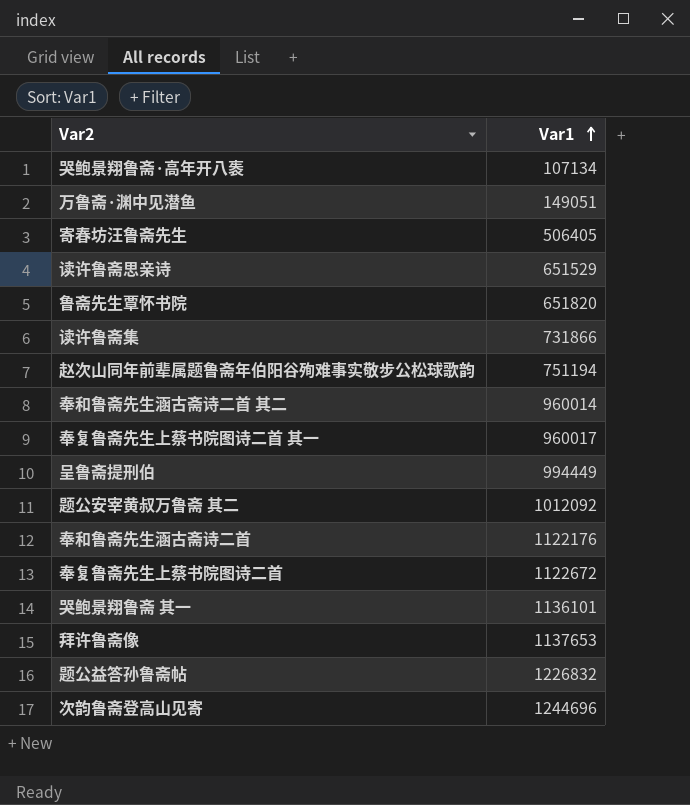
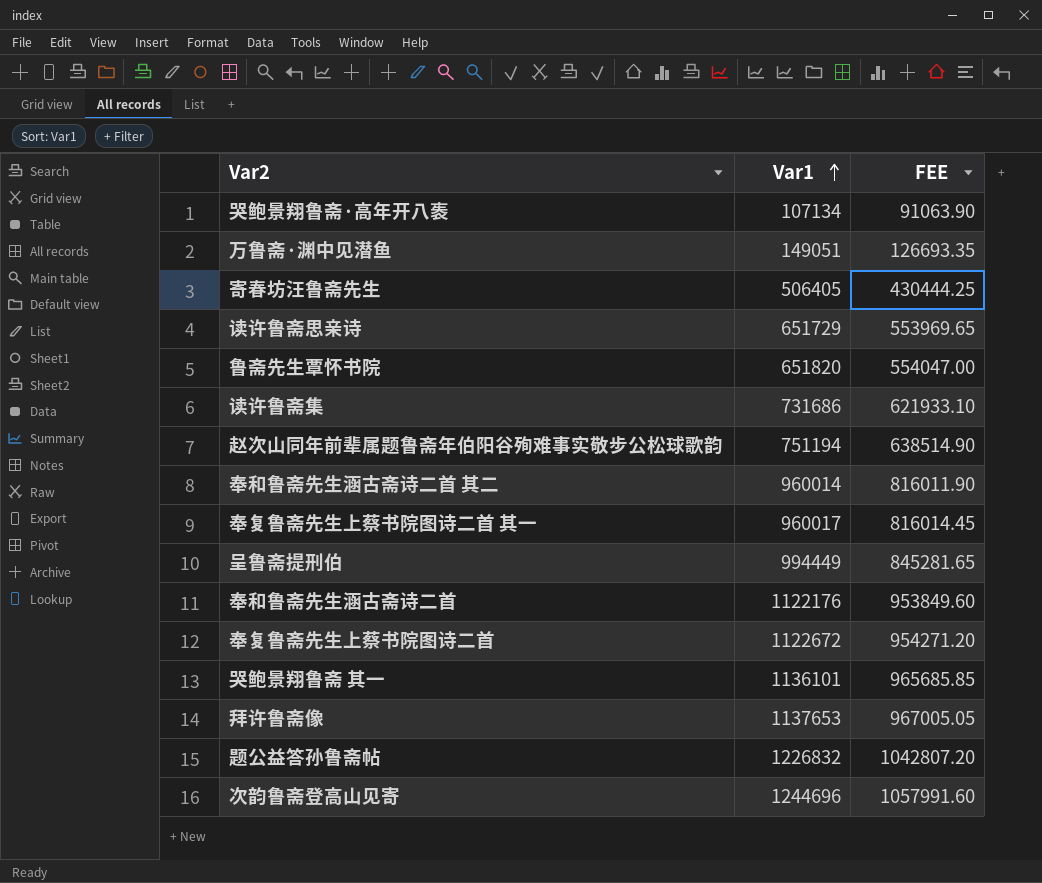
column FEE | formula: none -> [Var1] * 0.85
row 题公安宰黄叔万鲁斋 其二: 1012092 -> none
读许鲁斋思亲诗 | Var1: 651529 -> 651729
读许鲁斋集 | Var1: 731866 -> 731686

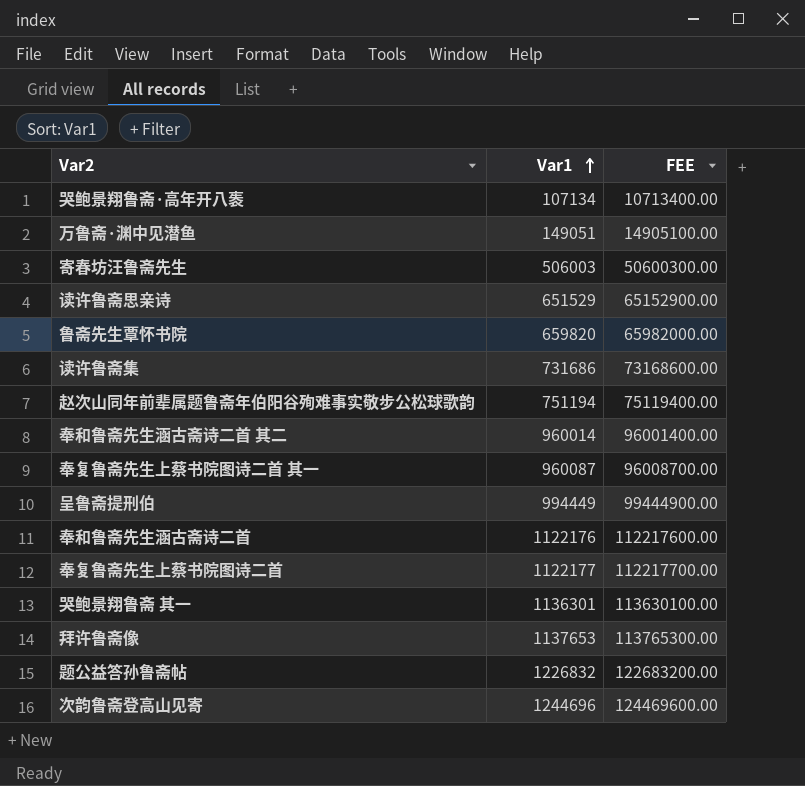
column FEE | formula: [Var1] * 0.85 -> [Var1] * 100
寄春坊汪鲁斋先生 | Var1: 506405 -> 506003
读许鲁斋思亲诗 | Var1: 651729 -> 651529
鲁斋先生覃怀书院 | Var1: 651820 -> 659820
奉复鲁斋先生上蔡书院图诗二首 其一 | Var1: 960017 -> 960087
奉复鲁斋先生上蔡书院图诗二首 | Var1: 1122672 -> 1122177
哭鲍景翔鲁斋 其一 | Var1: 1136101 -> 1136301

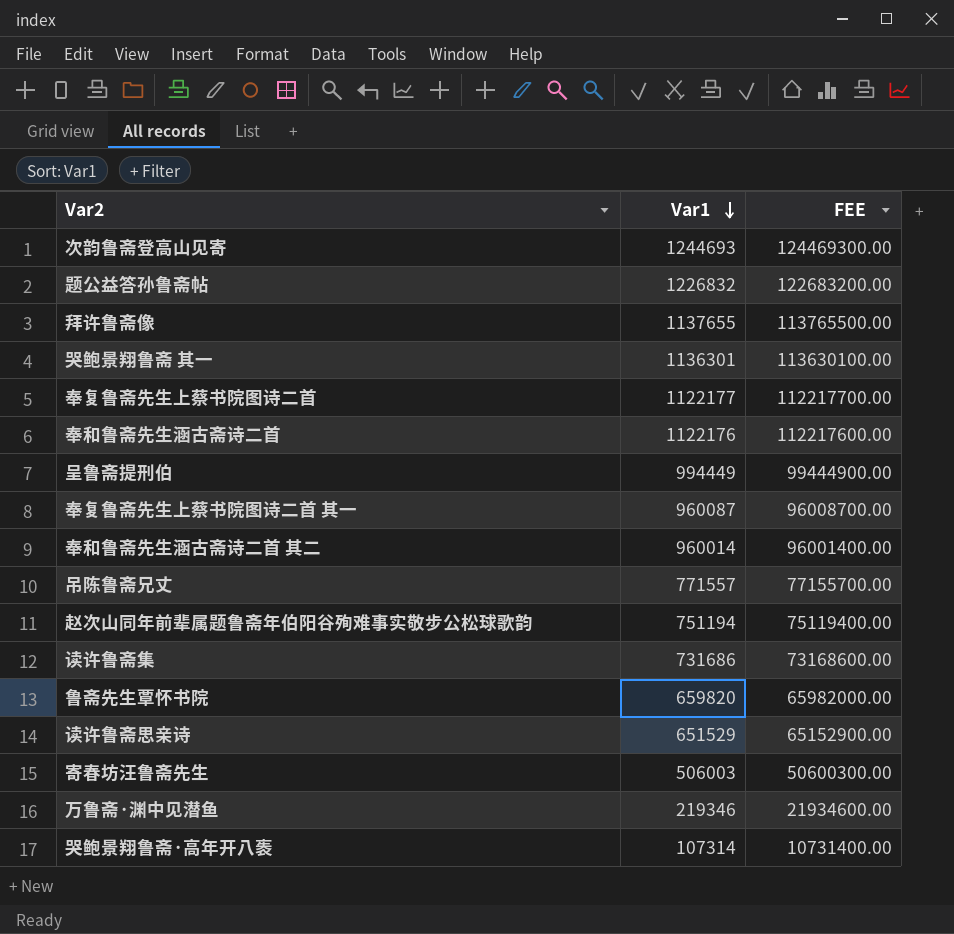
row order: Var1 ascending -> Var1 descending
次韵鲁斋登高山见寄 | Var1: 1244696 -> 1244693
次韵鲁斋登高山见寄 | FEE: 124469600.00 -> 124469300.00
拜许鲁斋像 | Var1: 1137653 -> 1137655
拜许鲁斋像 | FEE: 113765300.00 -> 113765500.00
row 吊陈鲁斋兄丈: none -> 771557 | 77155700.00
万鲁斋·渊中见潜鱼 | Var1: 149051 -> 219346
万鲁斋·渊中见潜鱼 | FEE: 14905100.00 -> 21934600.00
哭鲍景翔鲁斋·高年开八袠 | Var1: 107134 -> 107314
哭鲍景翔鲁斋·高年开八袠 | FEE: 10713400.00 -> 10731400.00

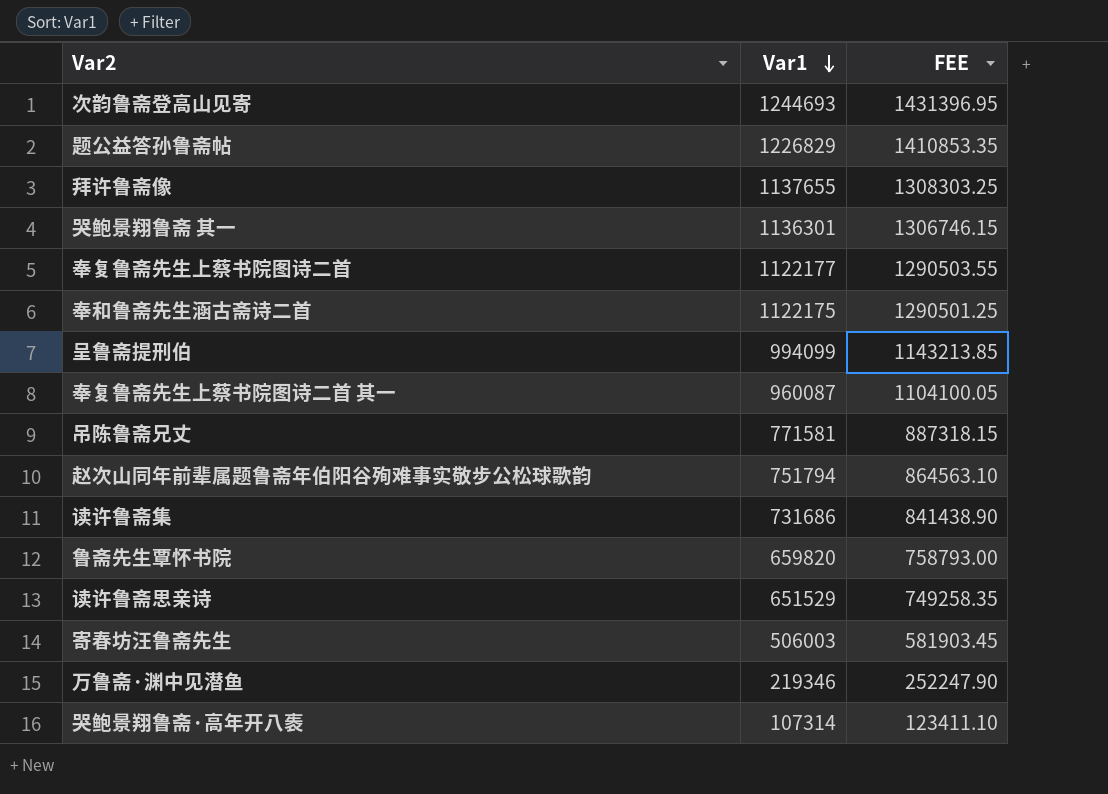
column FEE | formula: [Var1] * 100 -> [Var1] * 1.15
row 奉和鲁斋先生涵古斋诗二首 其二: 960014 | 96001400.00 -> none
题公益答孙鲁斋帖 | Var1: 1226832 -> 1226829
奉和鲁斋先生涵古斋诗二首 | Var1: 1122176 -> 1122175
呈鲁斋提刑伯 | Var1: 994449 -> 994099
吊陈鲁斋兄丈 | Var1: 771557 -> 771581
赵次山同年前辈属题鲁斋年伯阳谷殉难事实敬步公松球歌韵 | Var1: 751194 -> 751794

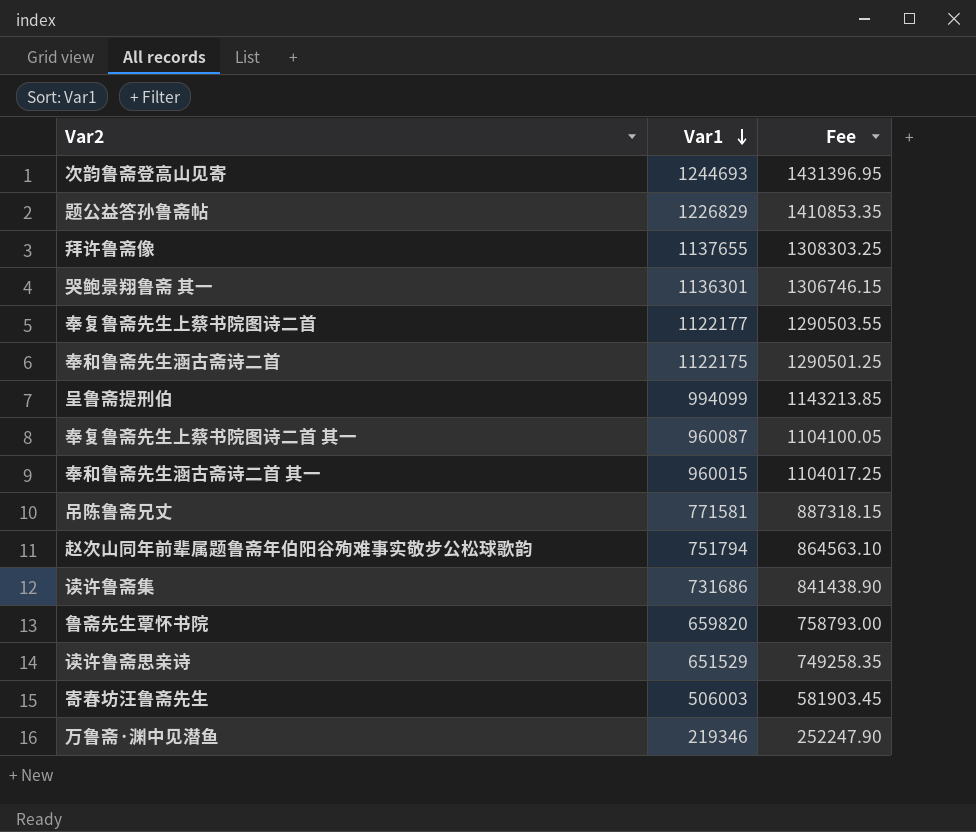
column name: FEE -> Fee
row 哭鲍景翔鲁斋·高年开八袠: 107314 | 123411.10 -> none
row 奉和鲁斋先生涵古斋诗二首 其一: none -> 960015 | 1104017.25

